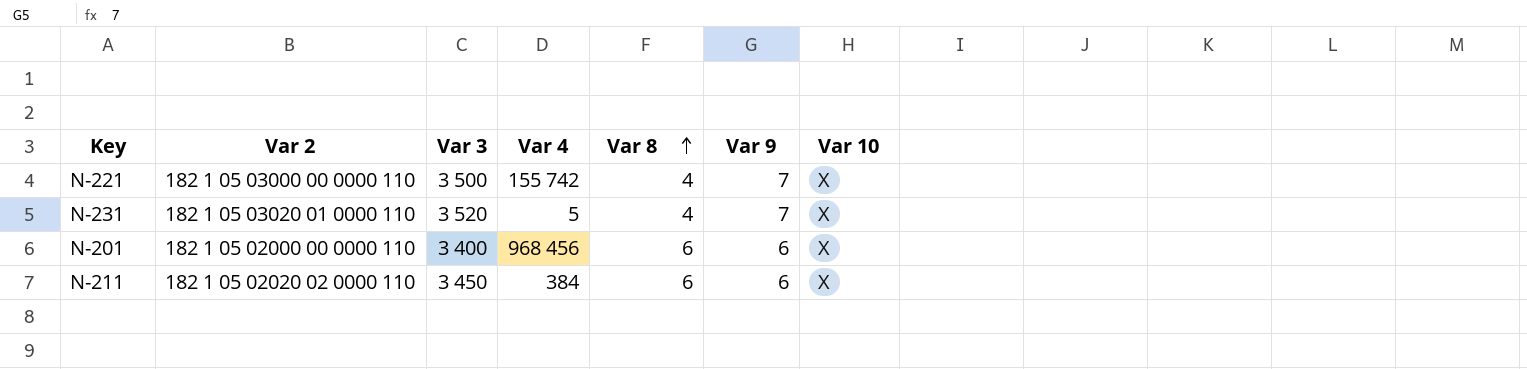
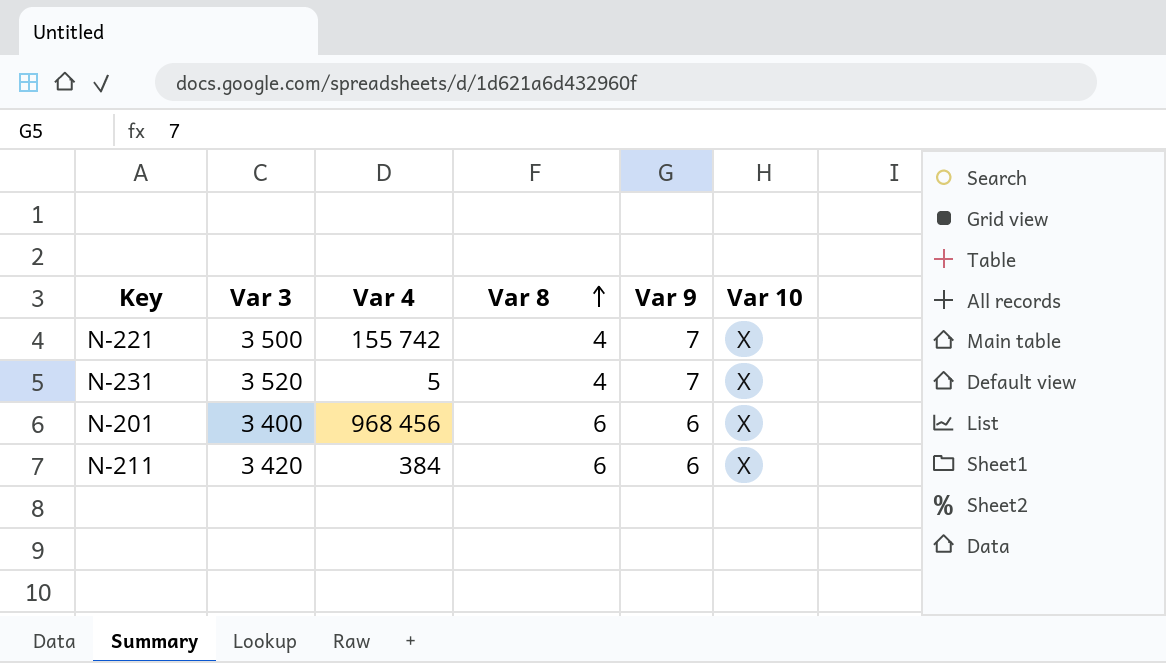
column Var 2 | position: 2 -> none
N-211 | Var 3: 3 450 -> 3 420

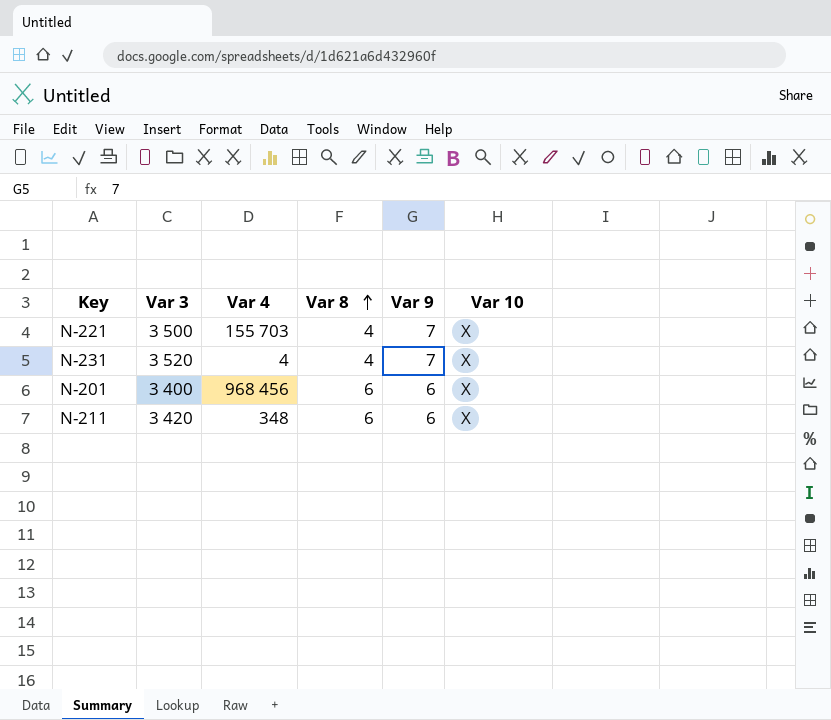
N-221 | Var 4: 155 742 -> 155 703
N-231 | Var 4: 5 -> 4
N-211 | Var 4: 384 -> 348

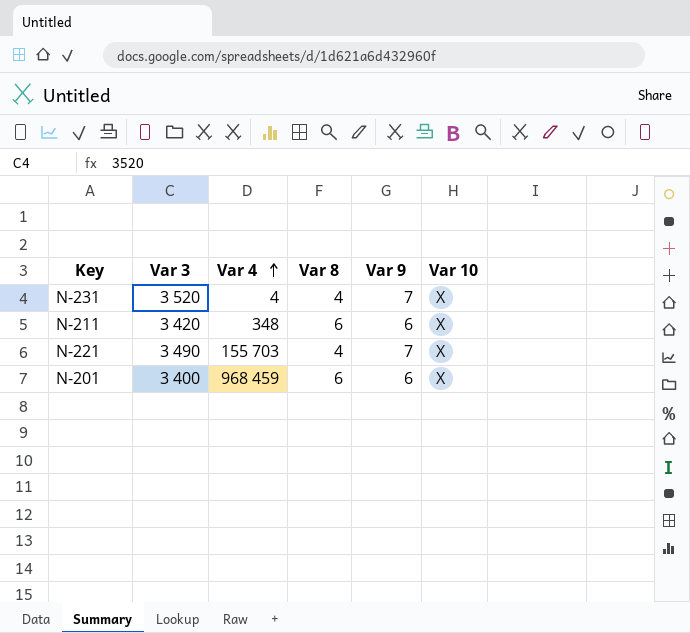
row order: Var 8 ascending -> Var 4 ascending
N-221 | Var 3: 3 500 -> 3 490
N-201 | Var 4: 968 456 -> 968 459

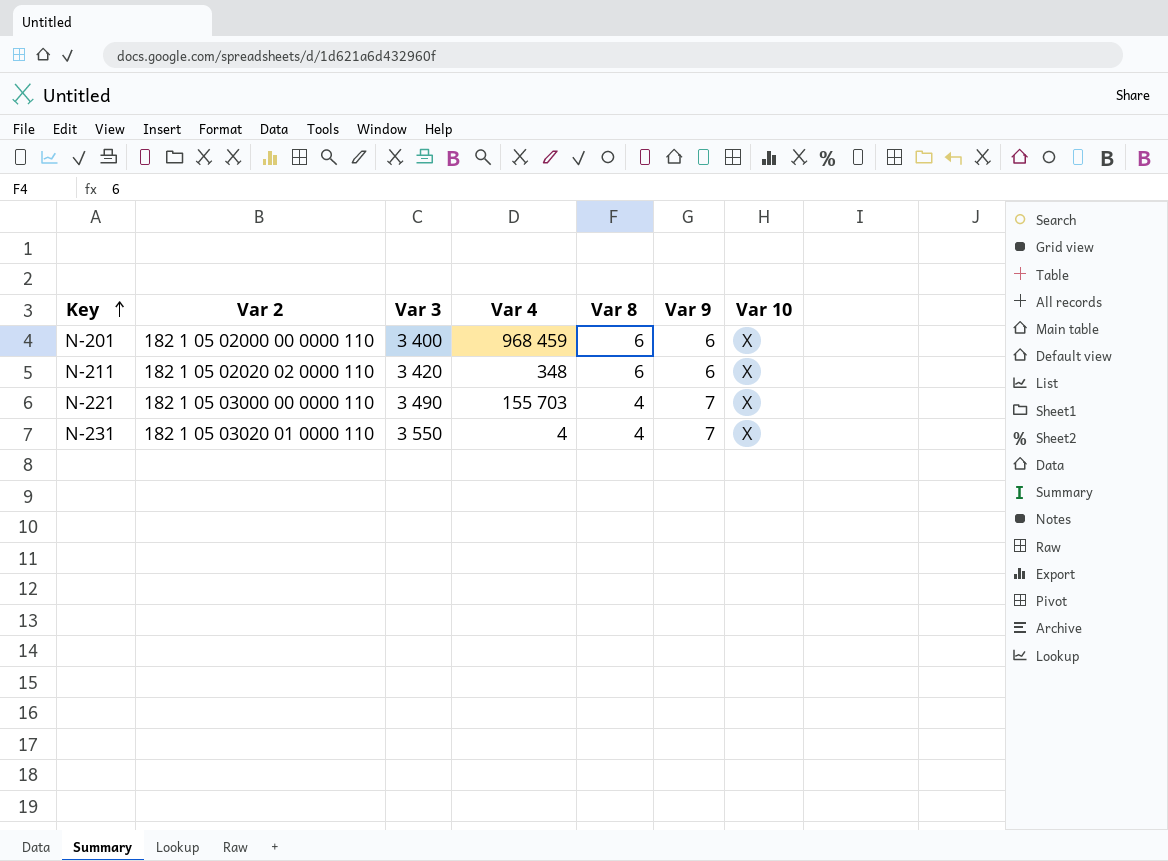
row order: Var 4 ascending -> Key ascending
column Var 2 | position: none -> 2
N-231 | Var 3: 3 520 -> 3 550

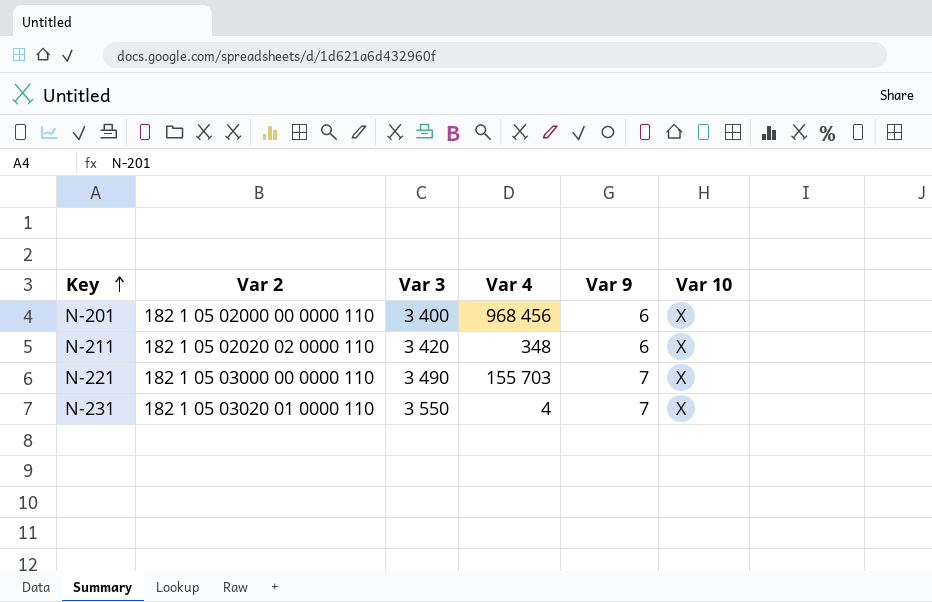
column Var 8 | position: 5 -> none
N-201 | Var 4: 968 459 -> 968 456

